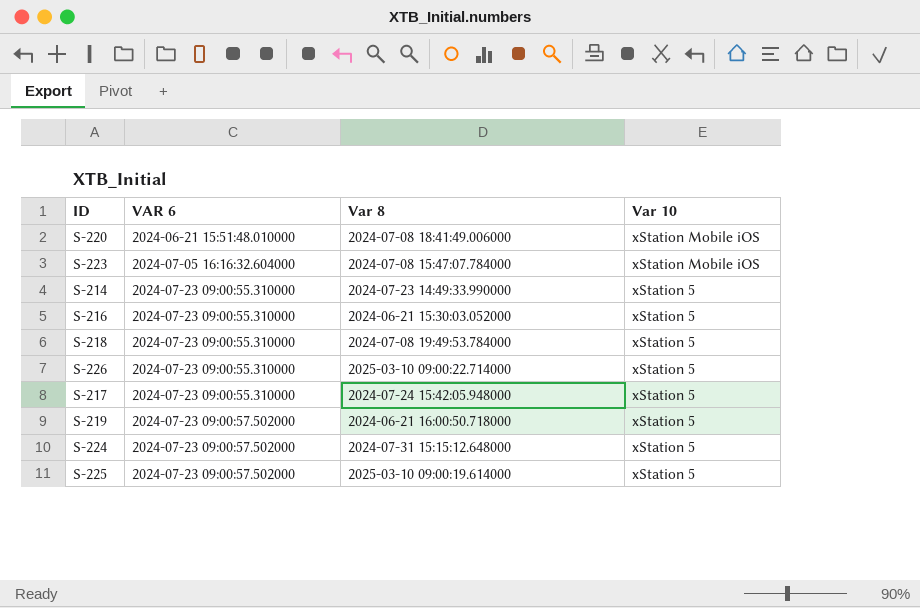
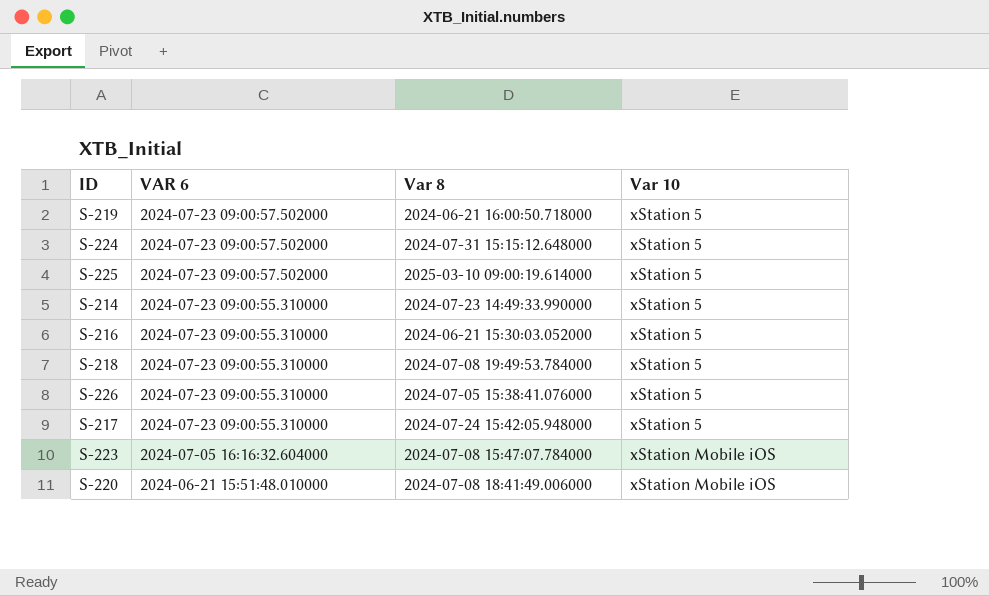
row order: VAR 6 ascending -> VAR 6 descending
S-226 | Var 8: 2025-03-10 09:00:22.714000 -> 2024-07-05 15:38:41.076000

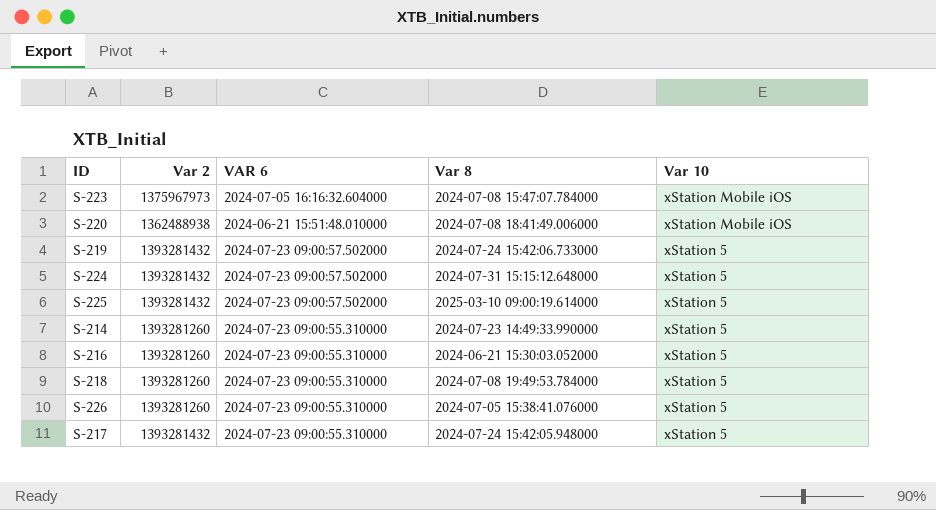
row order: VAR 6 descending -> Var 10 descending
column Var 2 | position: none -> 2
S-219 | Var 8: 2024-06-21 16:00:50.718000 -> 2024-07-24 15:42:06.733000

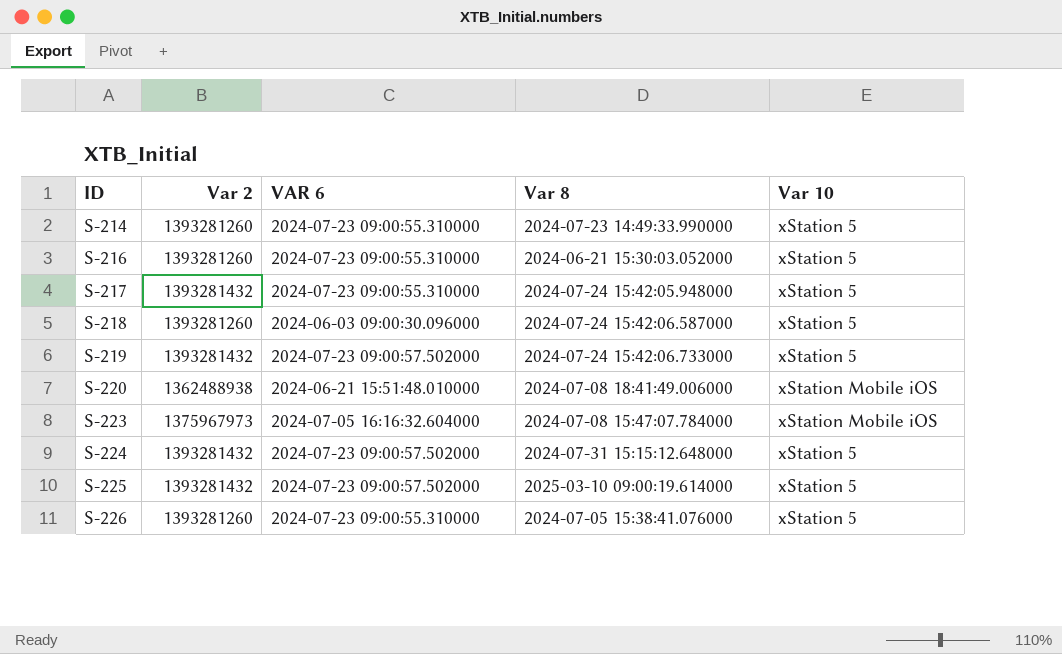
row order: Var 10 descending -> ID ascending
S-218 | VAR 6: 2024-07-23 09:00:55.310000 -> 2024-06-03 09:00:30.096000
S-218 | Var 8: 2024-07-08 19:49:53.784000 -> 2024-07-24 15:42:06.587000

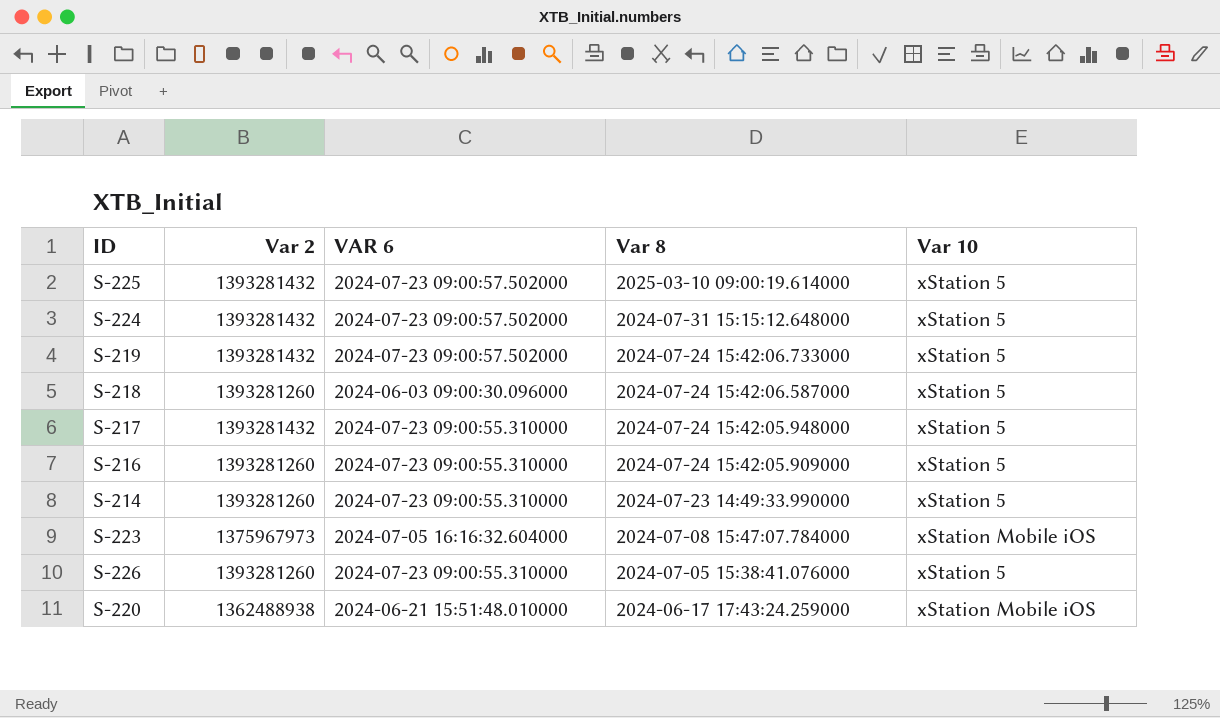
row order: ID ascending -> Var 8 descending
S-216 | Var 8: 2024-06-21 15:30:03.052000 -> 2024-07-24 15:42:05.909000
S-220 | Var 8: 2024-07-08 18:41:49.006000 -> 2024-06-17 17:43:24.259000

